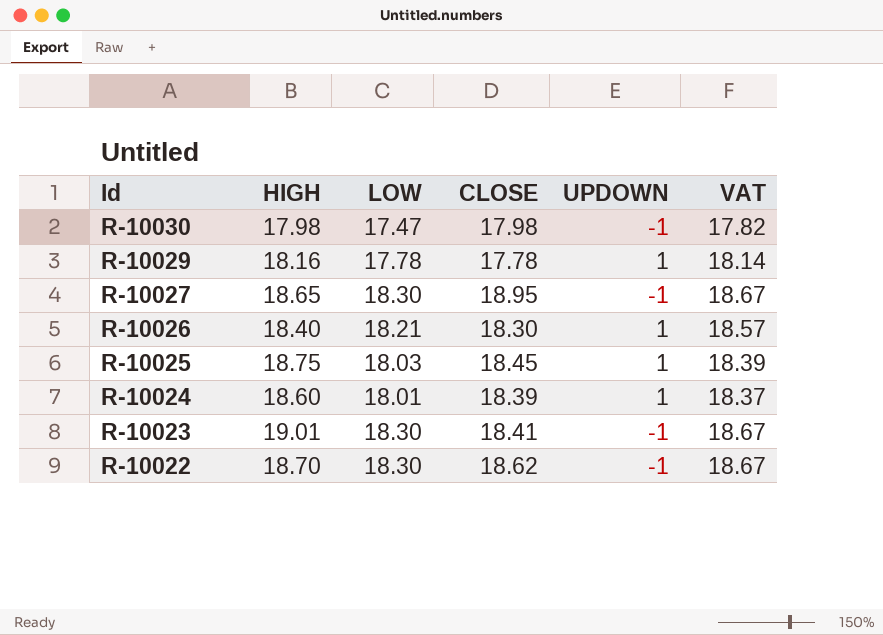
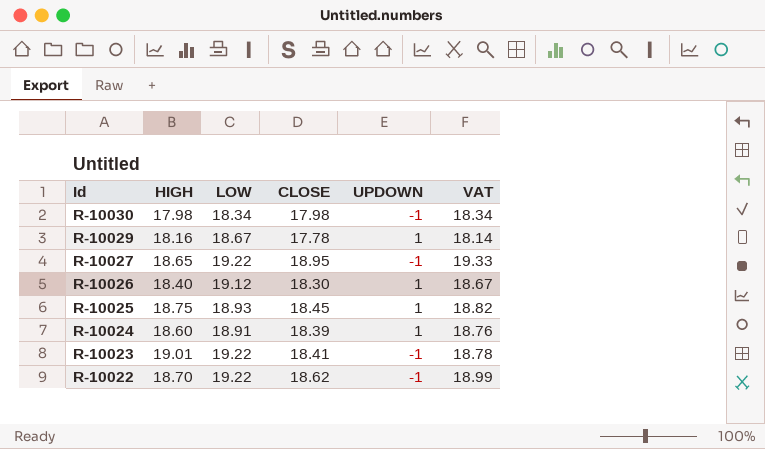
column VAT | formula: [LOW] * 1.02 -> [CLOSE] * 1.02
R-10030 | LOW: 17.47 -> 18.34
R-10029 | LOW: 17.78 -> 18.67
R-10027 | LOW: 18.30 -> 19.22
R-10026 | LOW: 18.21 -> 19.12
R-10025 | LOW: 18.03 -> 18.93
R-10024 | LOW: 18.01 -> 18.91
R-10023 | LOW: 18.30 -> 19.22
R-10022 | LOW: 18.30 -> 19.22

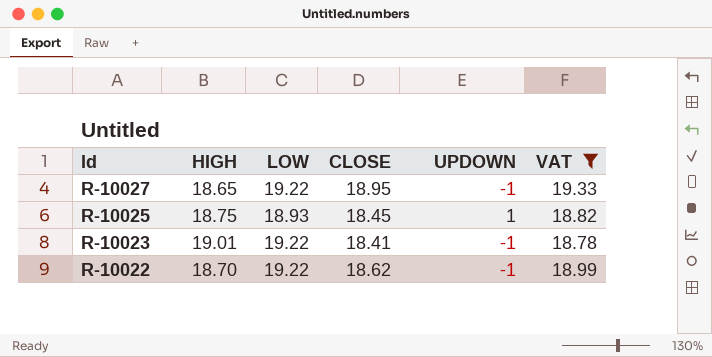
filter: none -> VAT >= 18.78

